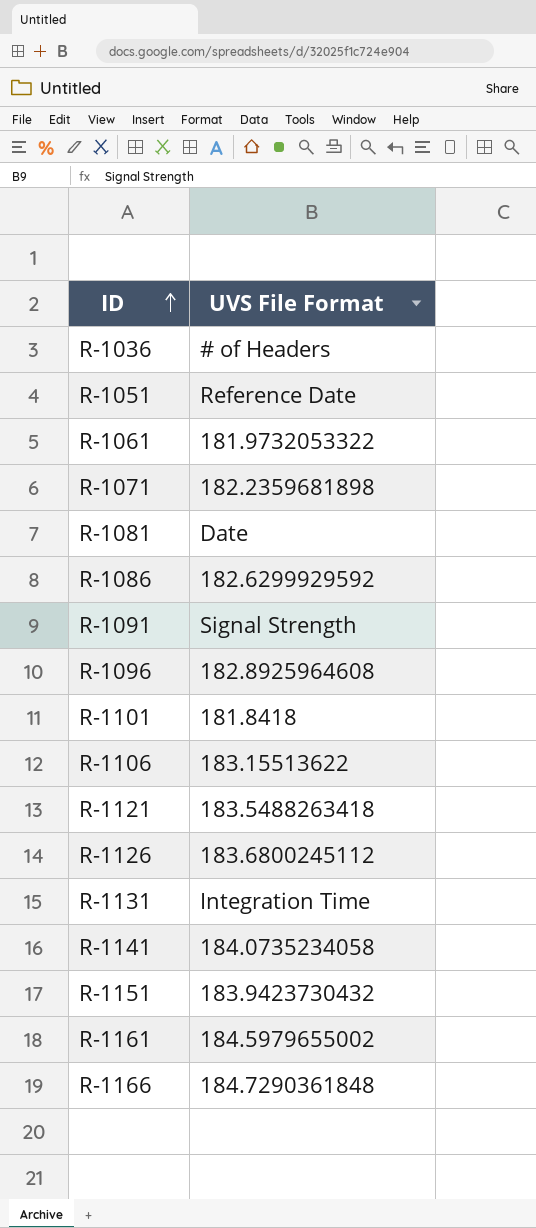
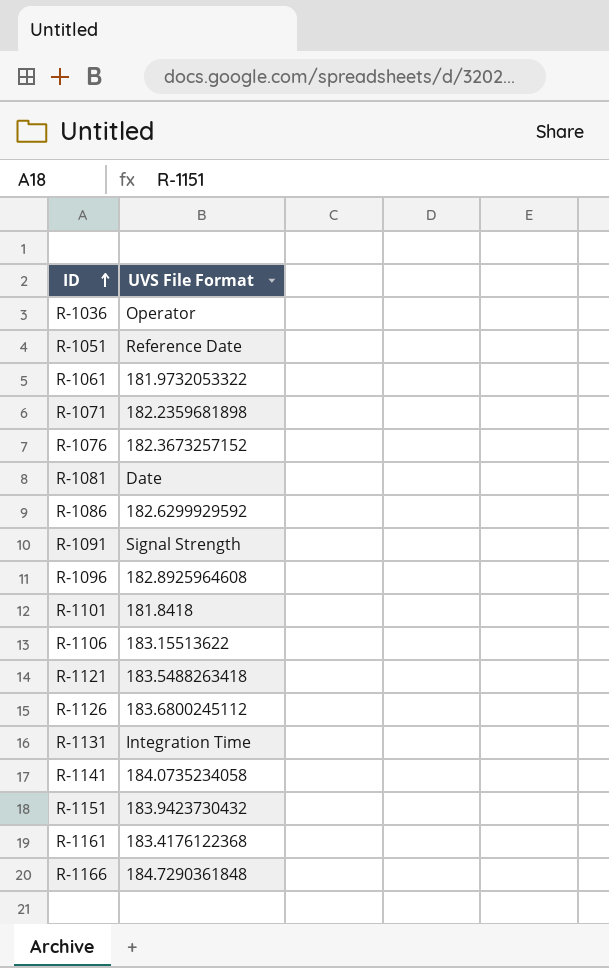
R-1036 | UVS File Format: # of Headers -> Operator
row R-1076: none -> 182.3673257152
R-1161 | UVS File Format: 184.5979655002 -> 183.4176122368

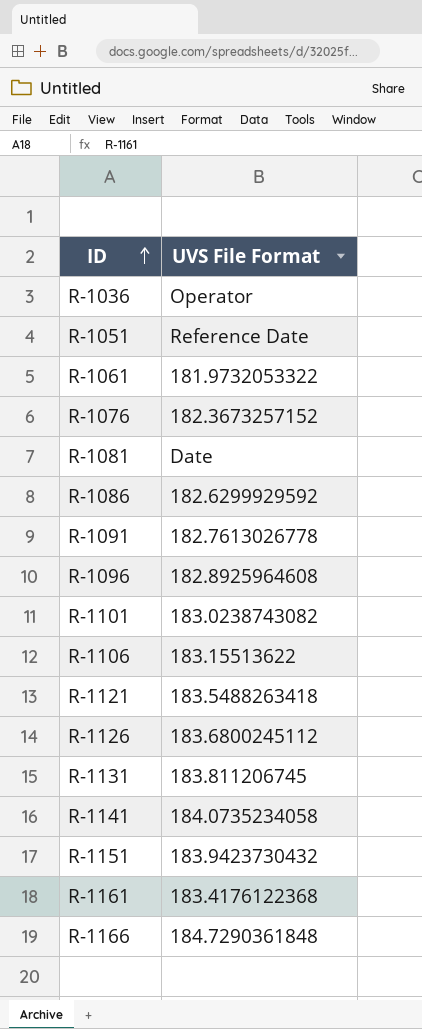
row R-1071: 182.2359681898 -> none
R-1091 | UVS File Format: Signal Strength -> 182.7613026778
R-1101 | UVS File Format: 181.8418 -> 183.0238743082
R-1131 | UVS File Format: Integration Time -> 183.811206745

